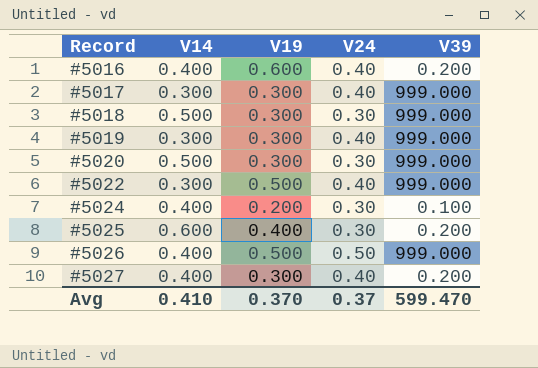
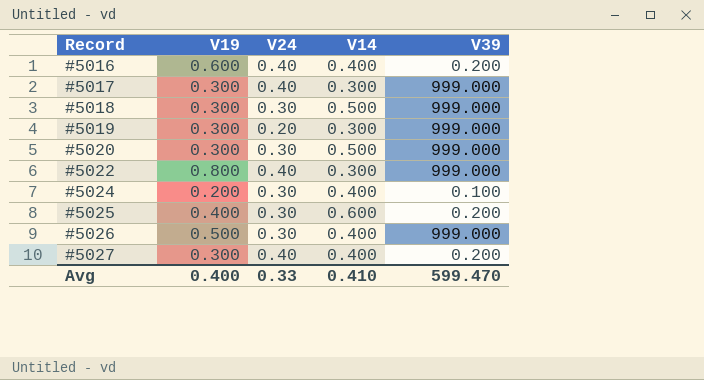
column V14 | position: 2 -> 4
#5019 | V24: 0.40 -> 0.20
#5022 | V19: 0.500 -> 0.800
#5026 | V24: 0.50 -> 0.30
Avg | V19: 0.370 -> 0.400
Avg | V24: 0.37 -> 0.33

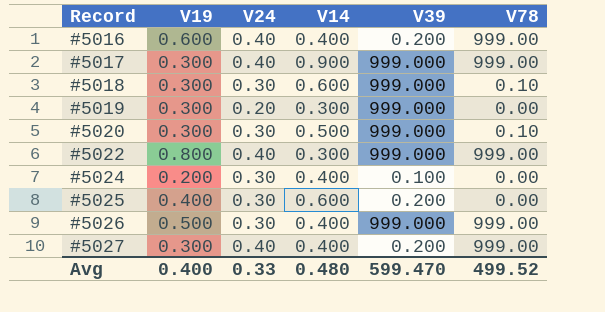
column V78 | position: none -> 6
#5017 | V14: 0.300 -> 0.900
#5018 | V14: 0.500 -> 0.600
Avg | V14: 0.410 -> 0.480

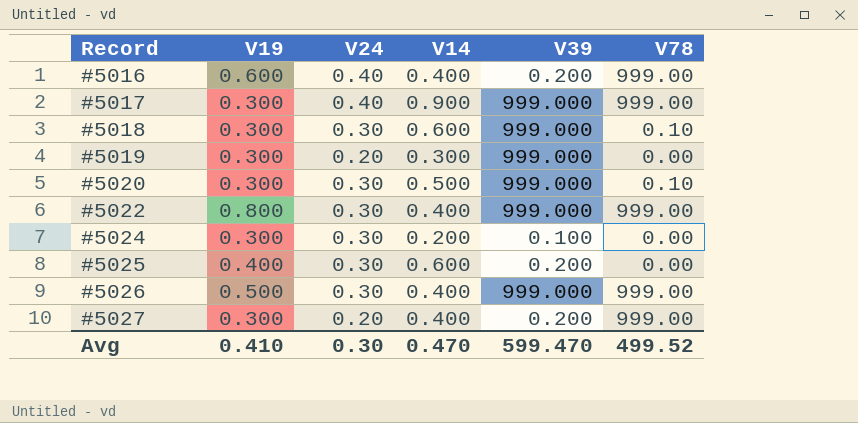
#5022 | V24: 0.40 -> 0.30
#5022 | V14: 0.300 -> 0.400
#5024 | V19: 0.200 -> 0.300
#5024 | V14: 0.400 -> 0.200
#5027 | V24: 0.40 -> 0.20
Avg | V19: 0.400 -> 0.410
Avg | V24: 0.33 -> 0.30
Avg | V14: 0.480 -> 0.470

